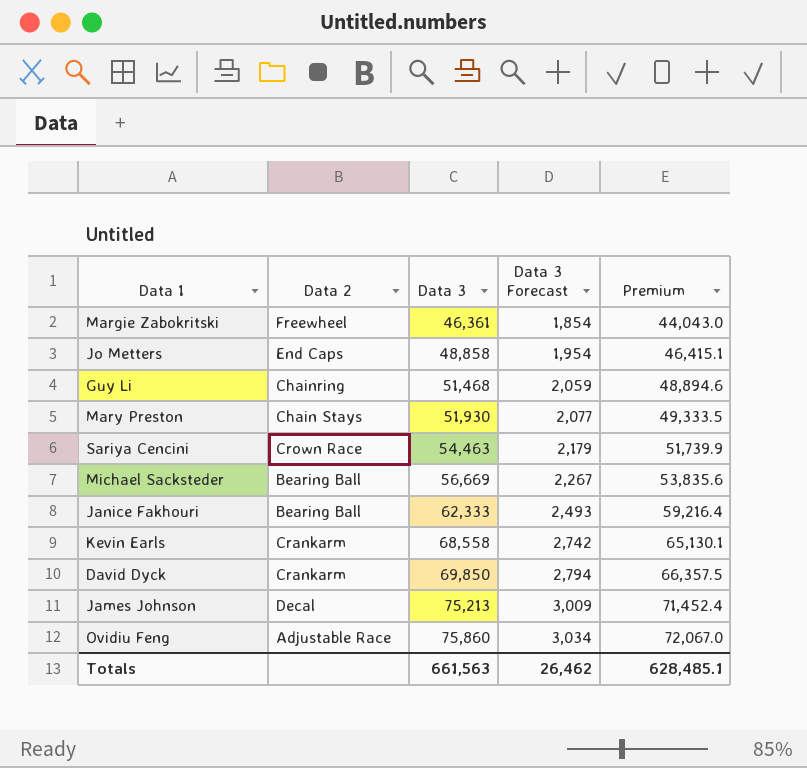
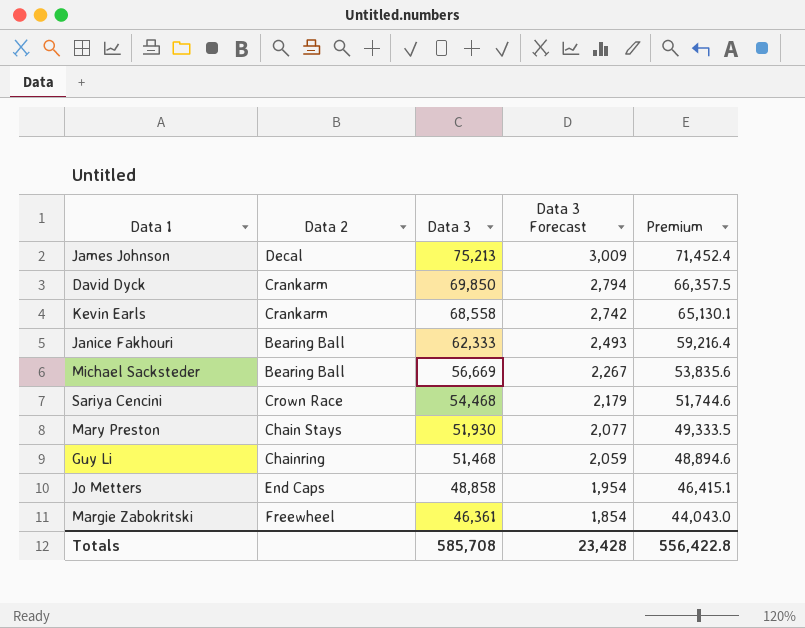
row order: Data 3 ascending -> Data 3 descending
row Ovidiu Feng: Adjustable Race | 75,860 | 3,034 | 72,067.0 -> none
Sariya Cencini | Data 3: 54,463 -> 54,468
Sariya Cencini | Premium: 51,739.9 -> 51,744.6
Totals | Data 3: 661,563 -> 585,708
Totals | Data 3 Forecast: 26,462 -> 23,428
Totals | Premium: 628,485.1 -> 556,422.8

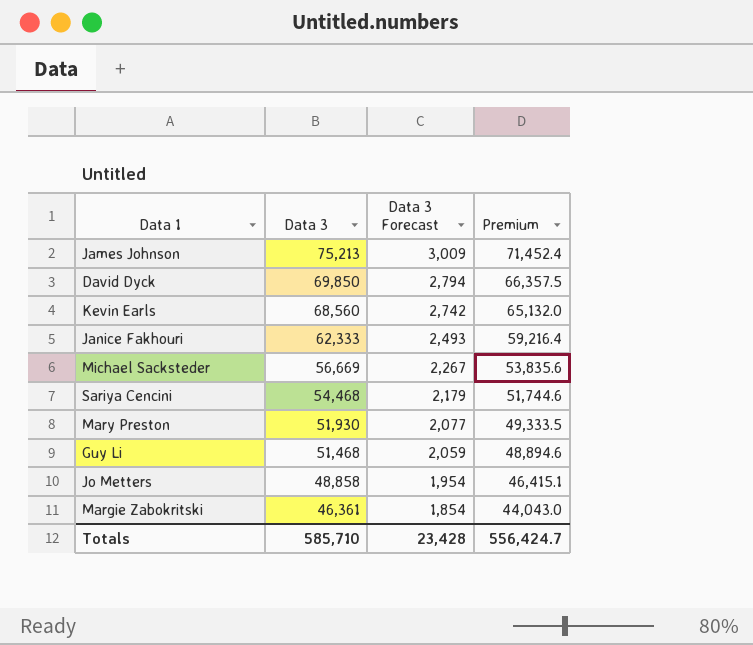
column Data 2 | position: 2 -> none
Kevin Earls | Data 3: 68,558 -> 68,560
Kevin Earls | Premium: 65,130.1 -> 65,132.0
Totals | Data 3: 585,708 -> 585,710
Totals | Premium: 556,422.8 -> 556,424.7

